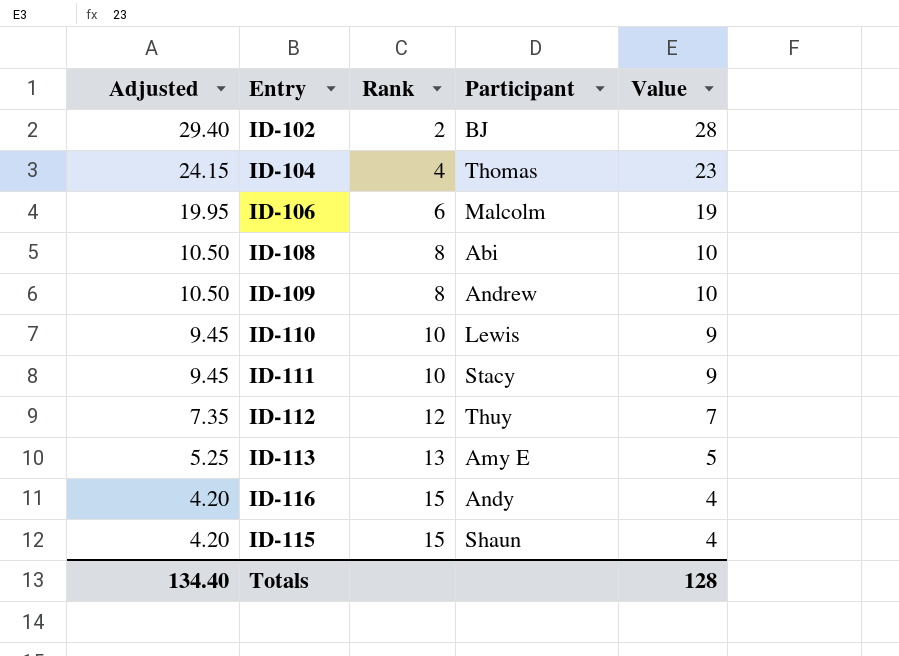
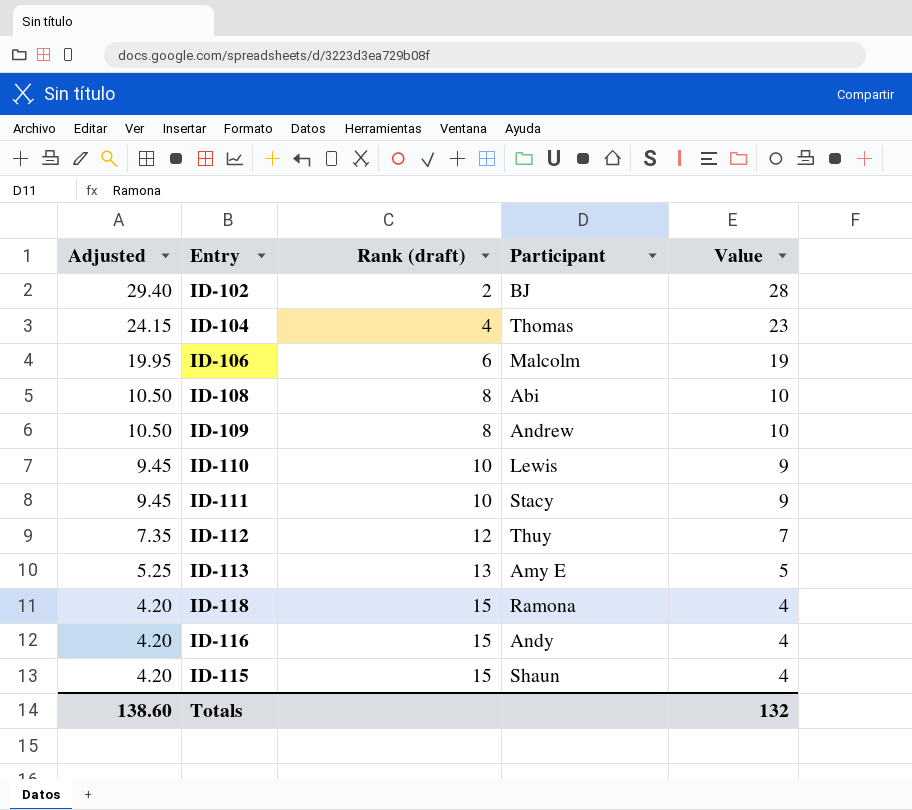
column name: Rank -> Rank (draft)
row ID-118: none -> 4.20 | 15 | Ramona | 4
Totals | Adjusted: 134.40 -> 138.60
Totals | Value: 128 -> 132

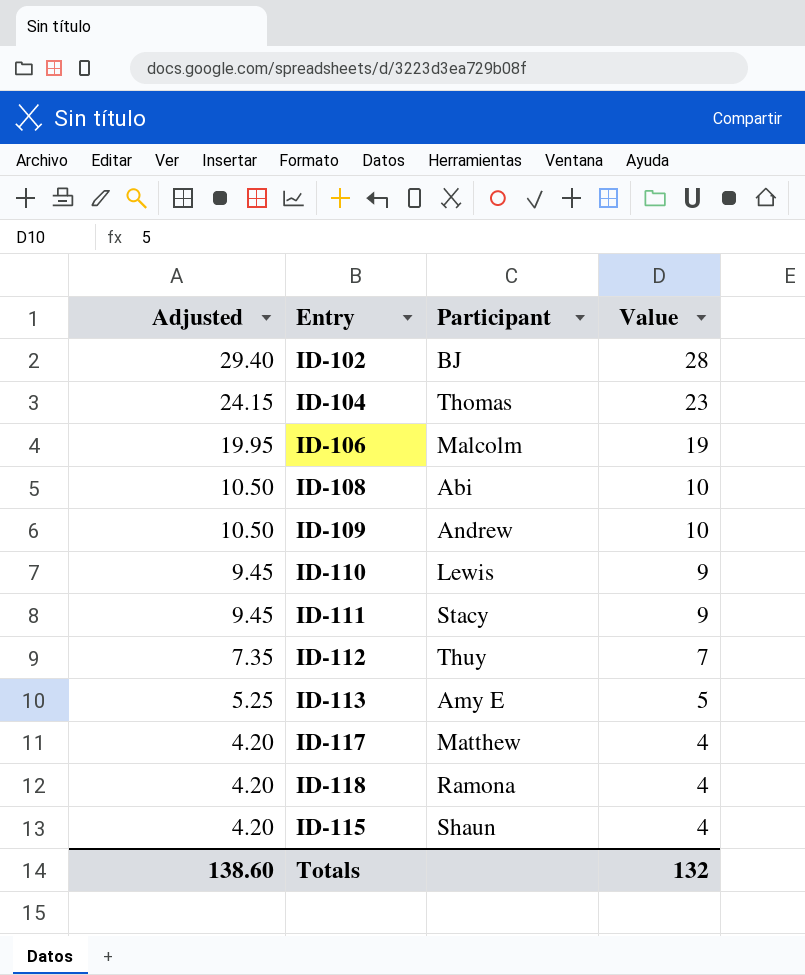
column Rank (draft) | position: 3 -> none
row ID-116: 4.20 | 15 | Andy | 4 -> none
row ID-117: none -> 4.20 | Matthew | 4

